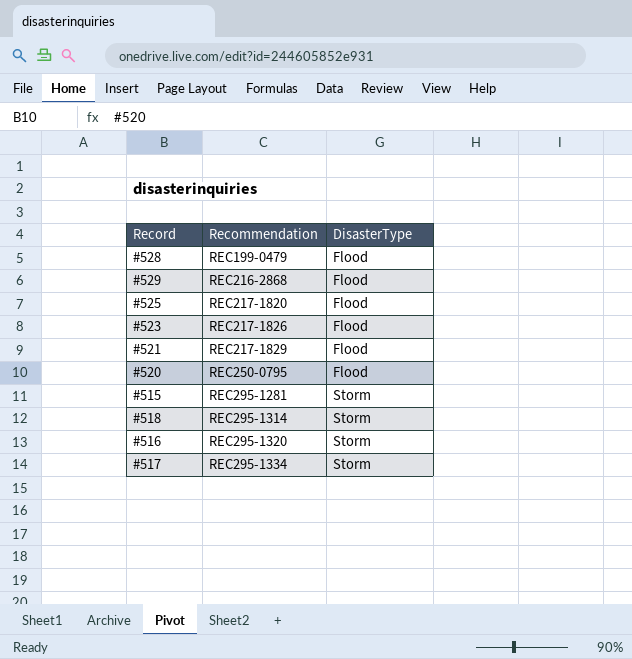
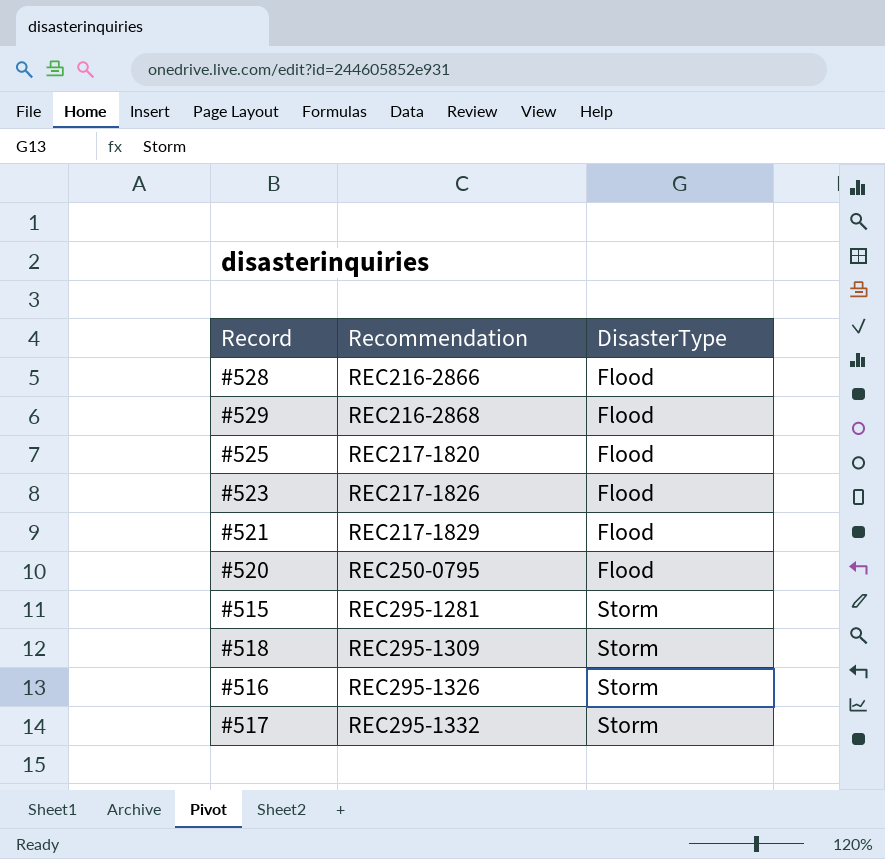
#528 | Recommendation: REC199-0479 -> REC216-2866
#518 | Recommendation: REC295-1314 -> REC295-1309
#516 | Recommendation: REC295-1320 -> REC295-1326
#517 | Recommendation: REC295-1334 -> REC295-1332

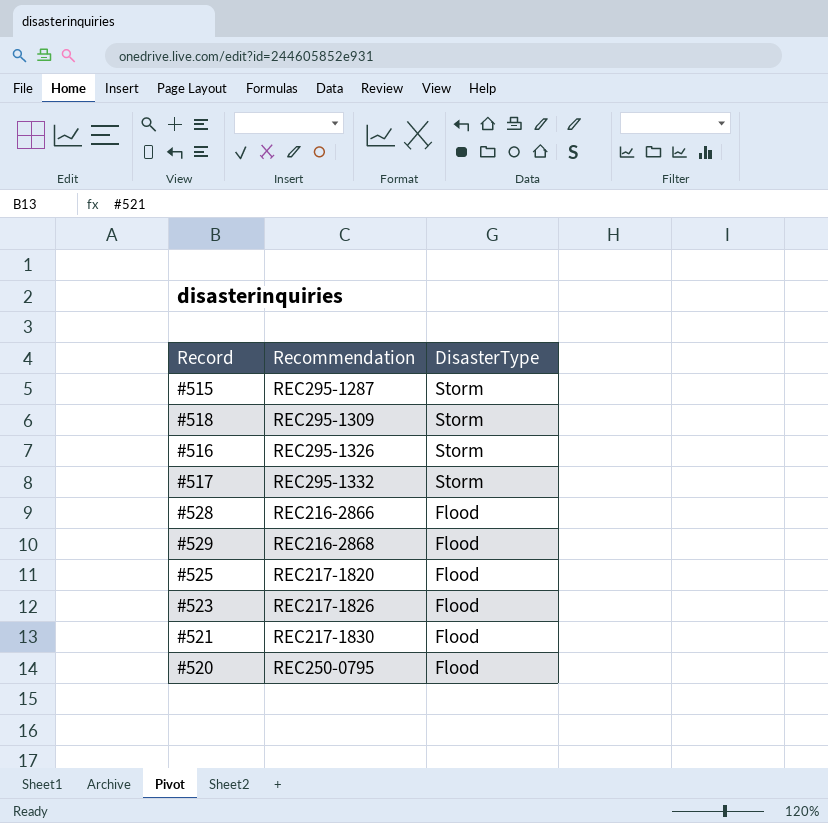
row order: Recommendation ascending -> DisasterType descending
#515 | Recommendation: REC295-1281 -> REC295-1287
#521 | Recommendation: REC217-1829 -> REC217-1830

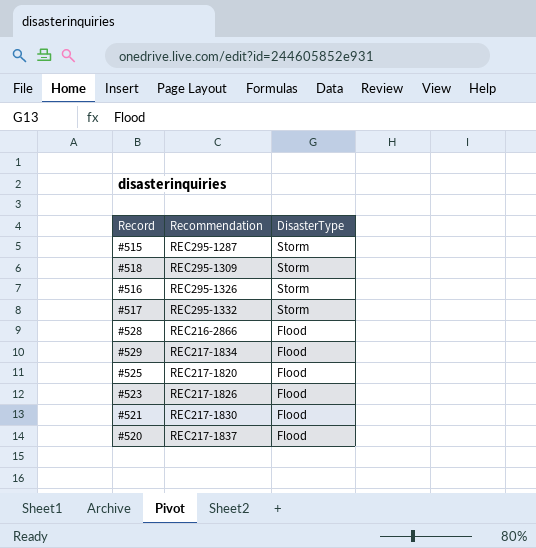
#529 | Recommendation: REC216-2868 -> REC217-1834
#520 | Recommendation: REC250-0795 -> REC217-1837

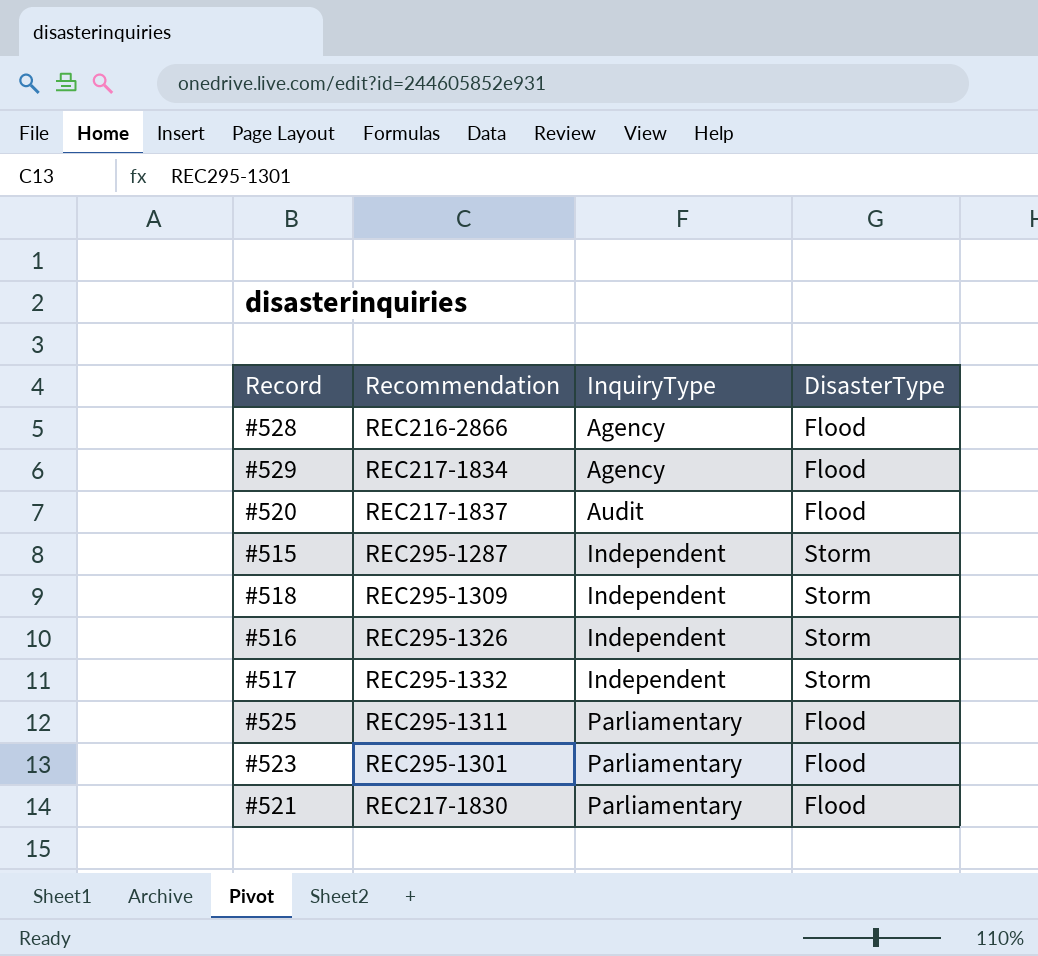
row order: DisasterType descending -> InquiryType ascending
column InquiryType | position: none -> 3
#525 | Recommendation: REC217-1820 -> REC295-1311
#523 | Recommendation: REC217-1826 -> REC295-1301

